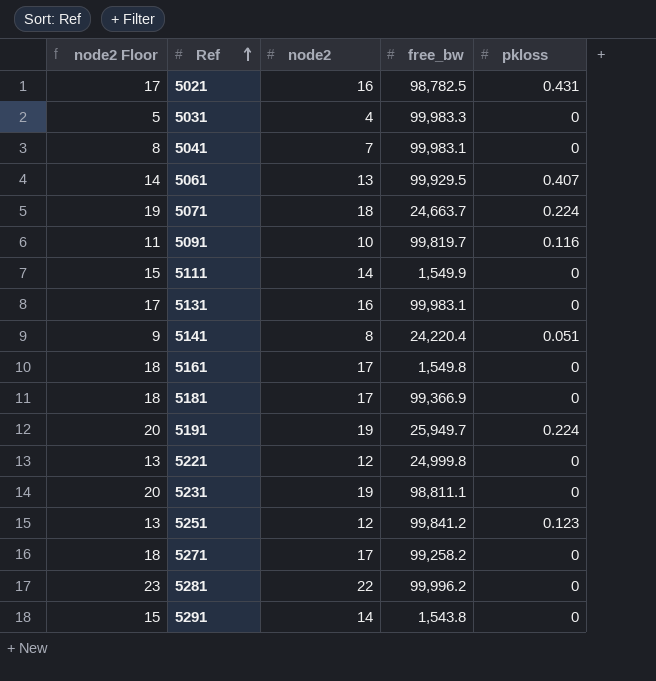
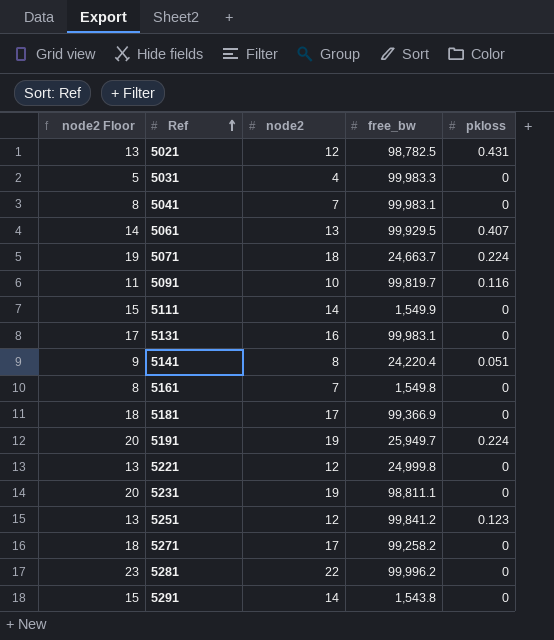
5021 | node2 Floor: 17 -> 13
5021 | node2: 16 -> 12
5161 | node2 Floor: 18 -> 8
5161 | node2: 17 -> 7

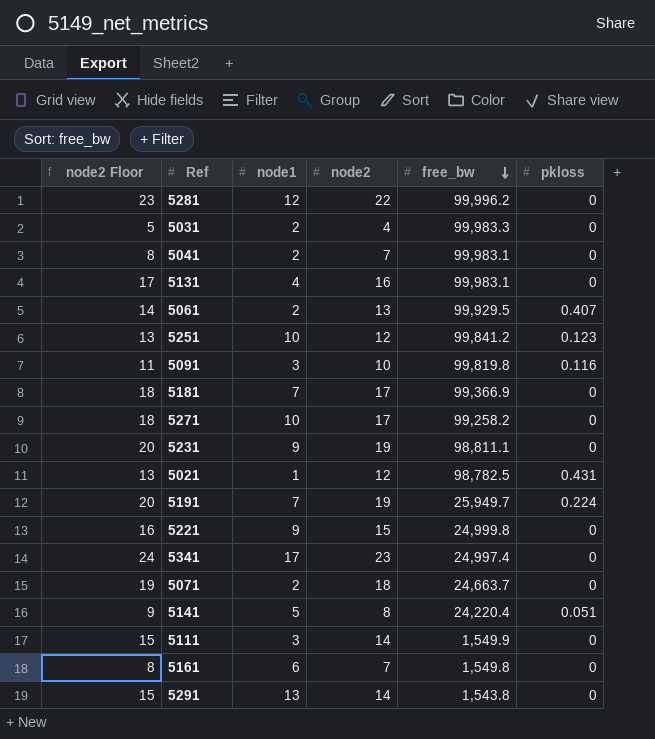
row order: Ref ascending -> free_bw descending
column node1 | position: none -> 3
5091 | free_bw: 99,819.7 -> 99,819.8
5221 | node2 Floor: 13 -> 16
5221 | node2: 12 -> 15
row 5341: none -> 24 | 17 | 23 | 24,997.4 | 0
5071 | pkloss: 0.224 -> 0

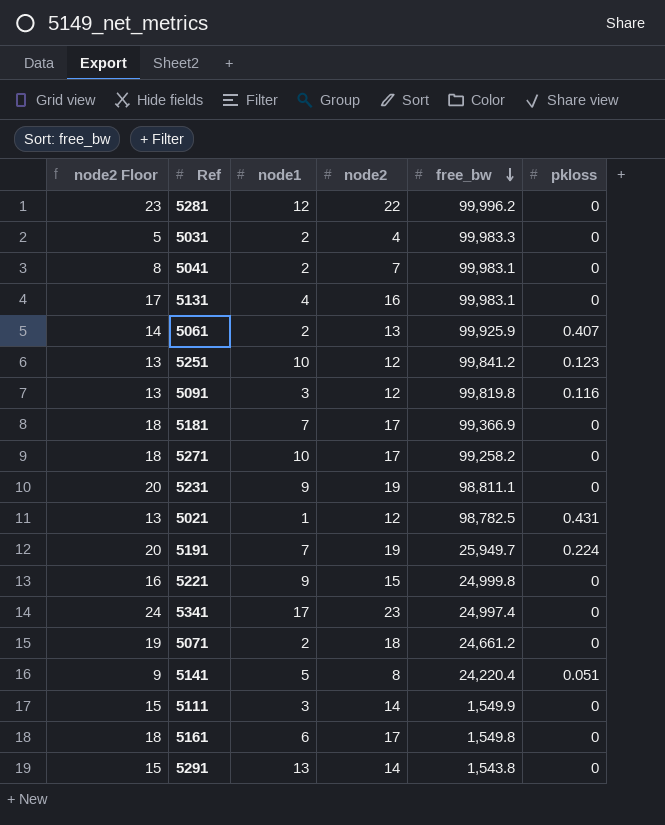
5061 | free_bw: 99,929.5 -> 99,925.9
5091 | node2 Floor: 11 -> 13
5091 | node2: 10 -> 12
5071 | free_bw: 24,663.7 -> 24,661.2
5161 | node2 Floor: 8 -> 18
5161 | node2: 7 -> 17

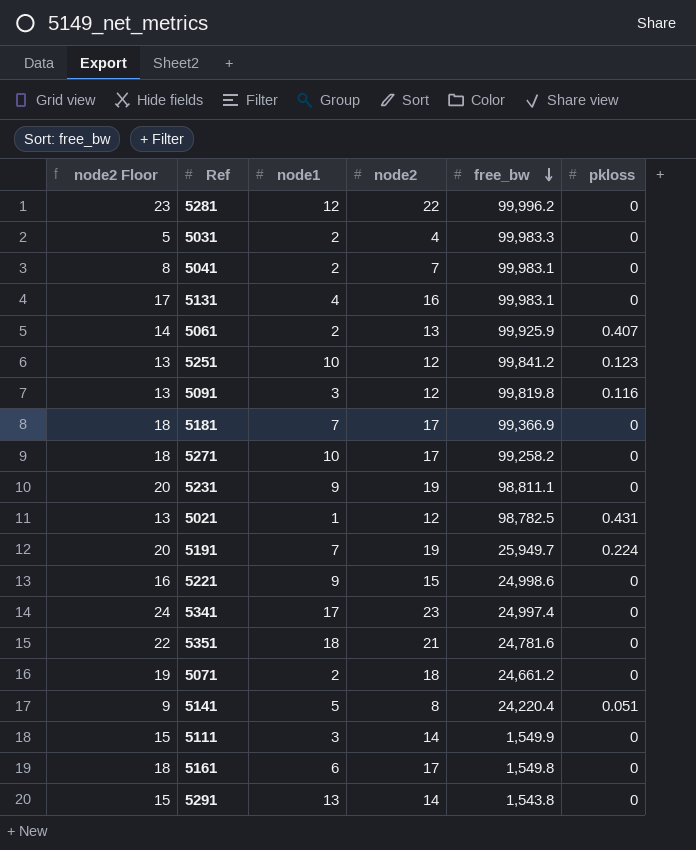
5221 | free_bw: 24,999.8 -> 24,998.6
row 5351: none -> 22 | 18 | 21 | 24,781.6 | 0

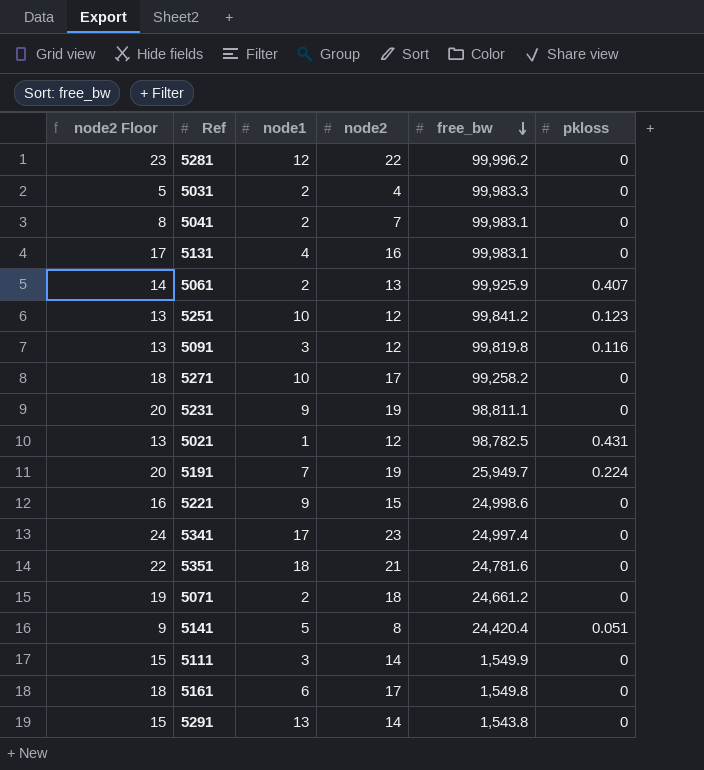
row 5181: 18 | 7 | 17 | 99,366.9 | 0 -> none
5141 | free_bw: 24,220.4 -> 24,420.4

